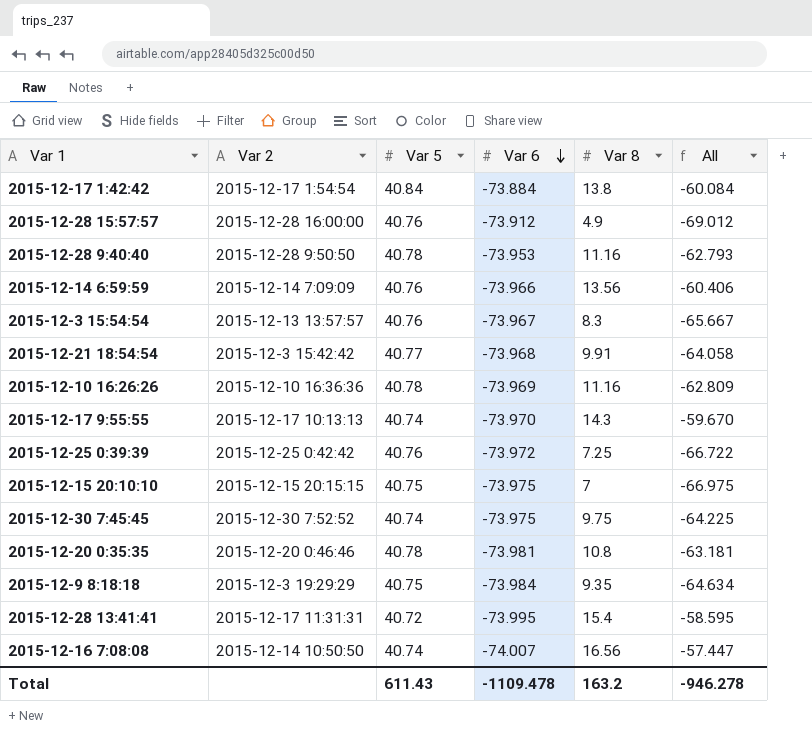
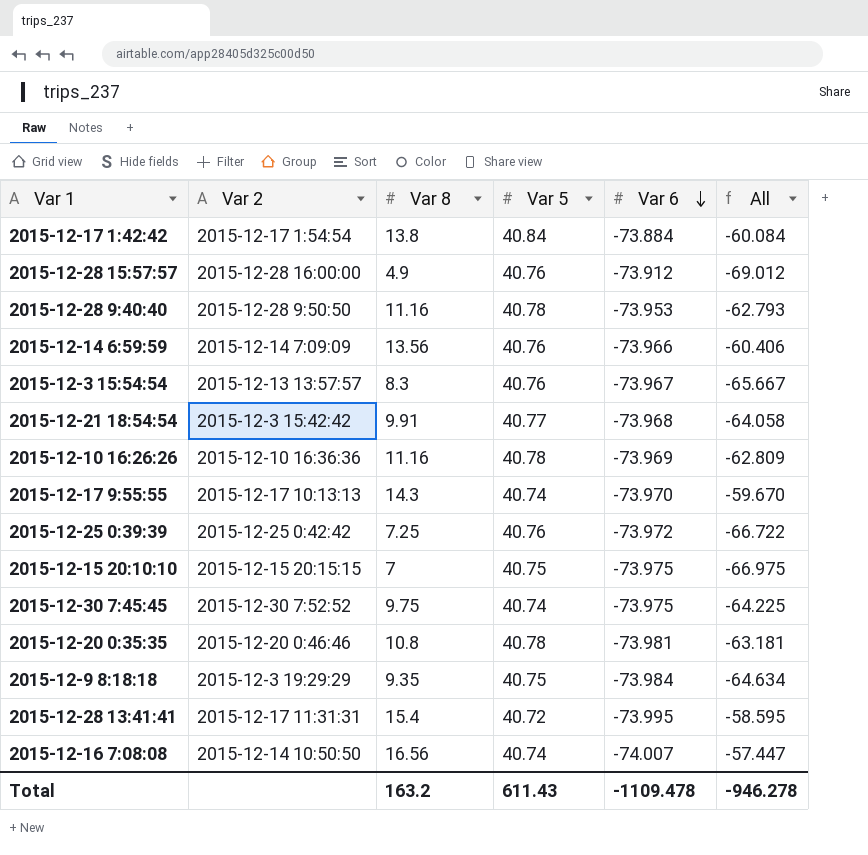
column Var 8 | position: 5 -> 3

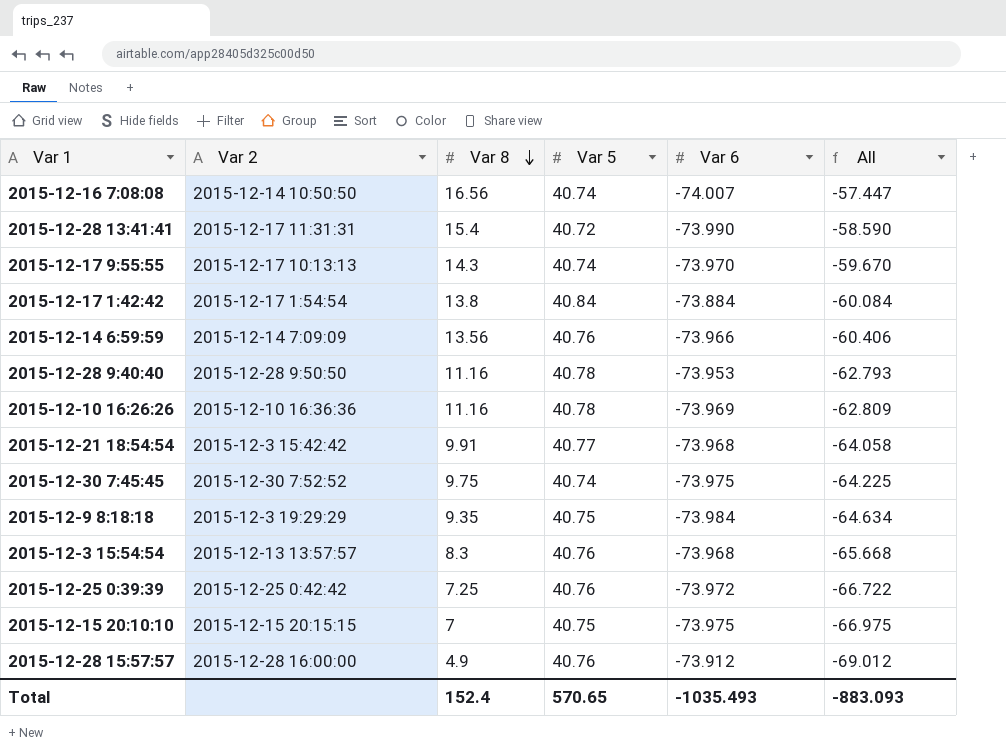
row order: Var 6 descending -> Var 8 descending
row 2015-12-20 0:35:35: 2015-12-20 0:46:46 | 10.8 | 40.78 | -73.981 | -63.181 -> none
2015-12-28 13:41:41 | Var 6: -73.995 -> -73.990
2015-12-28 13:41:41 | All: -58.595 -> -58.590
2015-12-3 15:54:54 | Var 6: -73.967 -> -73.968
2015-12-3 15:54:54 | All: -65.667 -> -65.668
Total | Var 8: 163.2 -> 152.4
Total | Var 5: 611.43 -> 570.65
Total | Var 6: -1109.478 -> -1035.493
Total | All: -946.278 -> -883.093

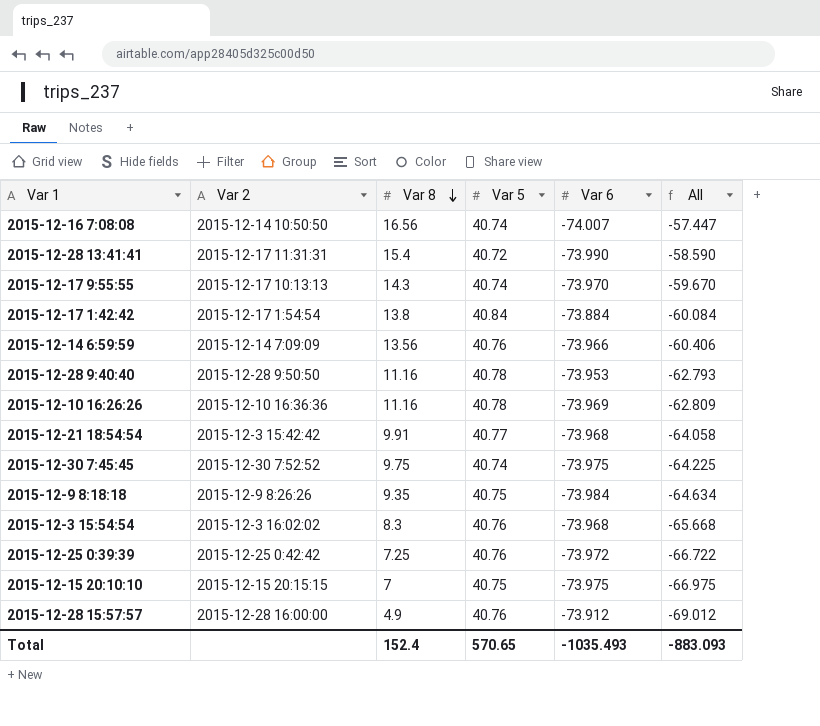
2015-12-9 8:18:18 | Var 2: 2015-12-3 19:29:29 -> 2015-12-9 8:26:26
2015-12-3 15:54:54 | Var 2: 2015-12-13 13:57:57 -> 2015-12-3 16:02:02

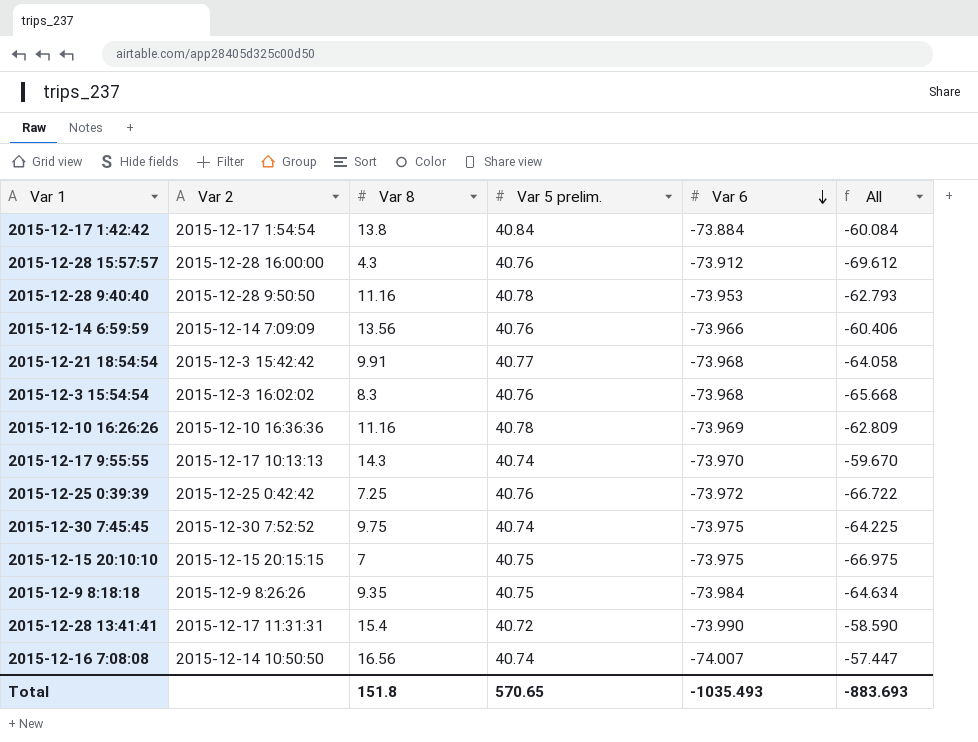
row order: Var 8 descending -> Var 6 descending
column name: Var 5 -> Var 5 prelim.
2015-12-28 15:57:57 | Var 8: 4.9 -> 4.3
2015-12-28 15:57:57 | All: -69.012 -> -69.612
Total | Var 8: 152.4 -> 151.8
Total | All: -883.093 -> -883.693

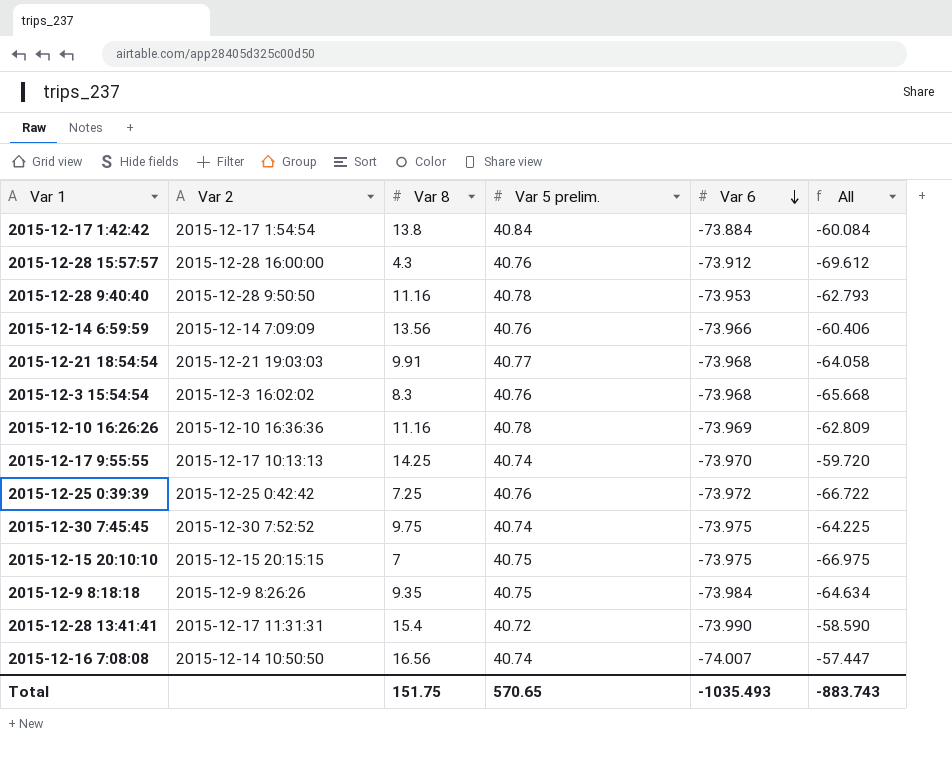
2015-12-21 18:54:54 | Var 2: 2015-12-3 15:42:42 -> 2015-12-21 19:03:03
2015-12-17 9:55:55 | Var 8: 14.3 -> 14.25
2015-12-17 9:55:55 | All: -59.670 -> -59.720
Total | Var 8: 151.8 -> 151.75
Total | All: -883.693 -> -883.743

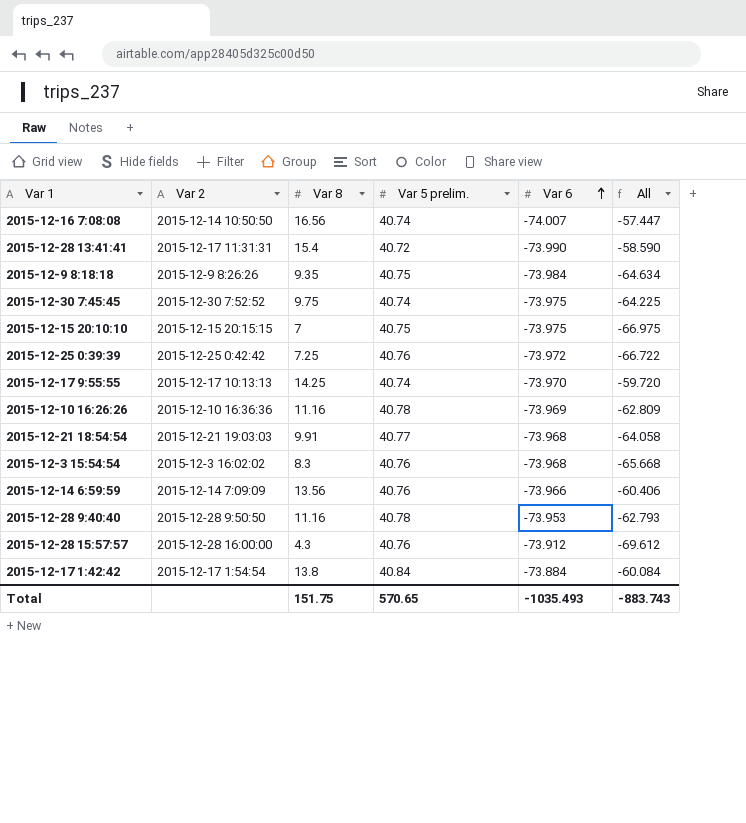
row order: Var 6 descending -> Var 6 ascending

